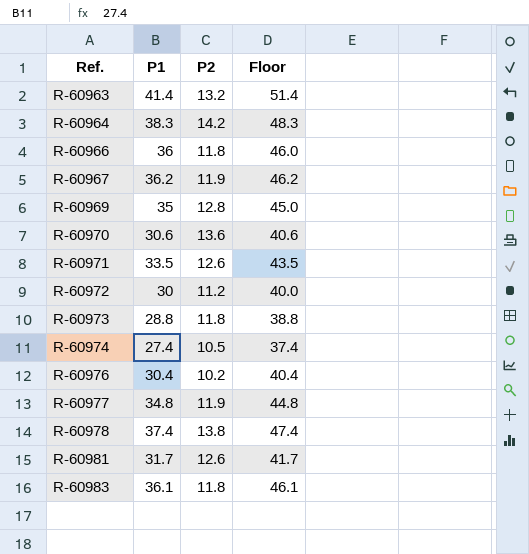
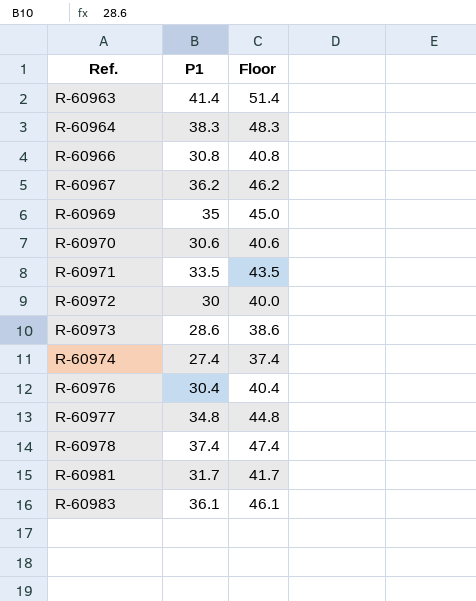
column P2 | position: 3 -> none
R-60966 | P1: 36 -> 30.8
R-60966 | Floor: 46.0 -> 40.8
R-60973 | P1: 28.8 -> 28.6
R-60973 | Floor: 38.8 -> 38.6

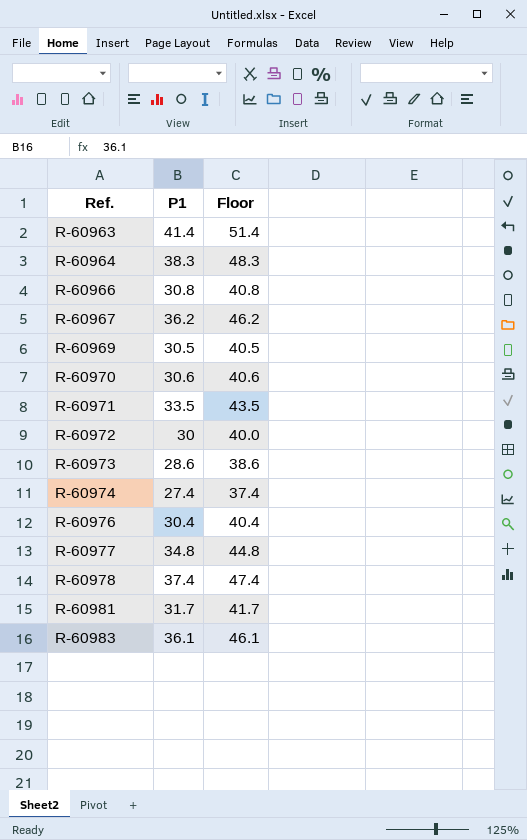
R-60969 | P1: 35 -> 30.5
R-60969 | Floor: 45.0 -> 40.5

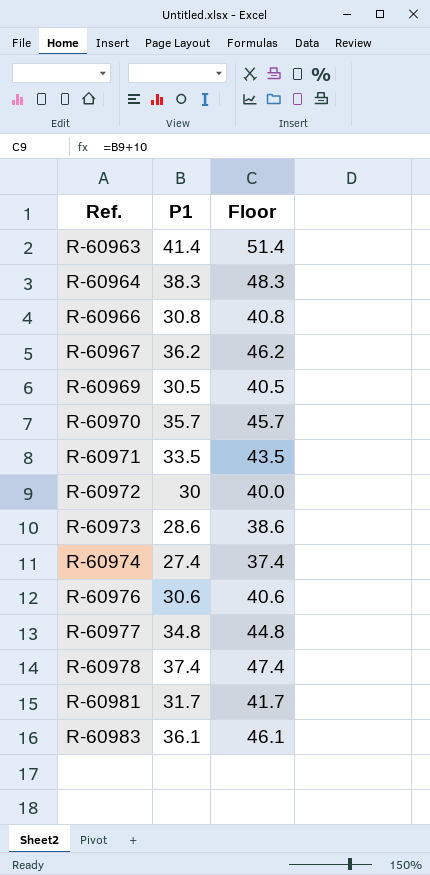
R-60970 | P1: 30.6 -> 35.7
R-60970 | Floor: 40.6 -> 45.7
R-60976 | P1: 30.4 -> 30.6
R-60976 | Floor: 40.4 -> 40.6

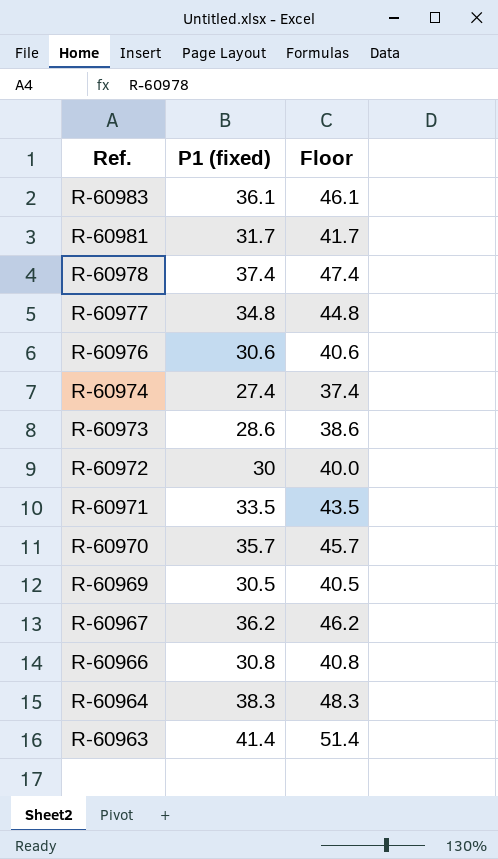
row order: Ref. ascending -> Ref. descending
column name: P1 -> P1 (fixed)

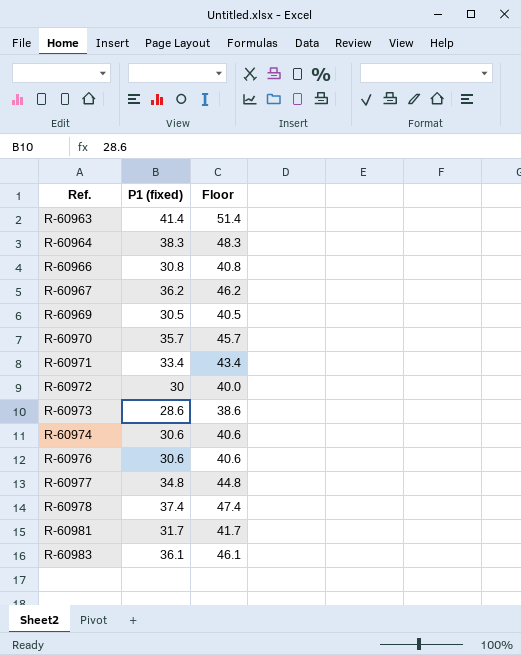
row order: Ref. descending -> Ref. ascending
R-60971 | P1 (fixed): 33.5 -> 33.4
R-60971 | Floor: 43.5 -> 43.4
R-60974 | P1 (fixed): 27.4 -> 30.6
R-60974 | Floor: 37.4 -> 40.6

